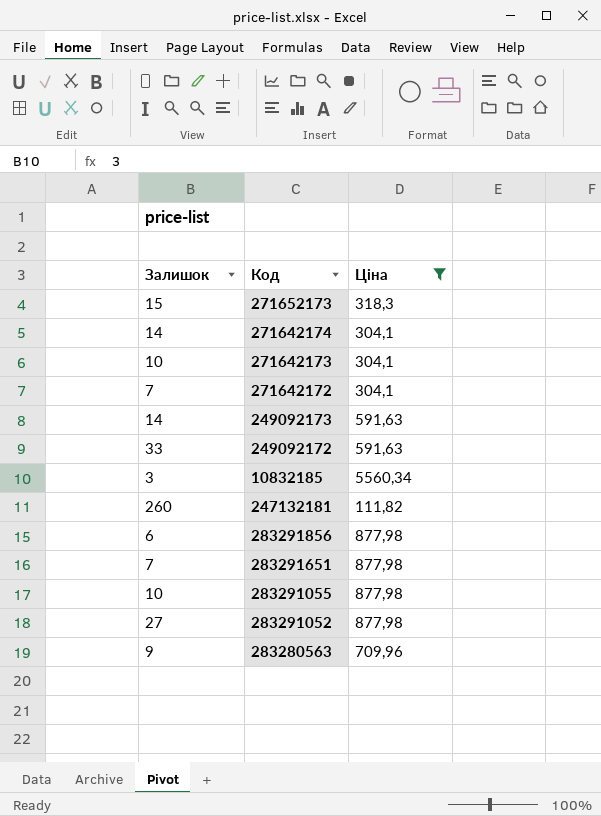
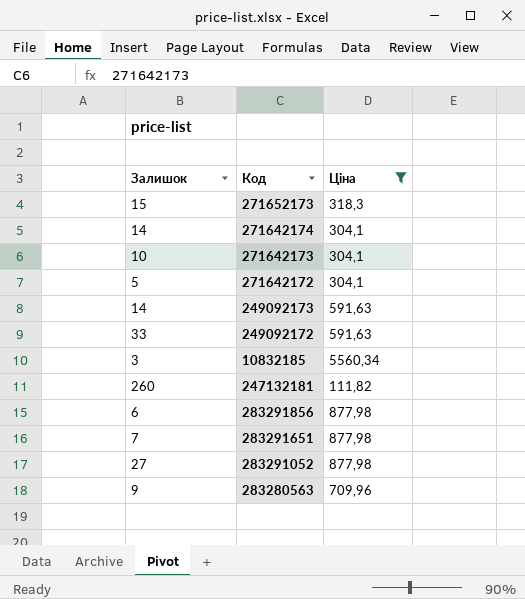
row 283291055: 10 | 877,98 -> none
271642172 | Залишок: 7 -> 5

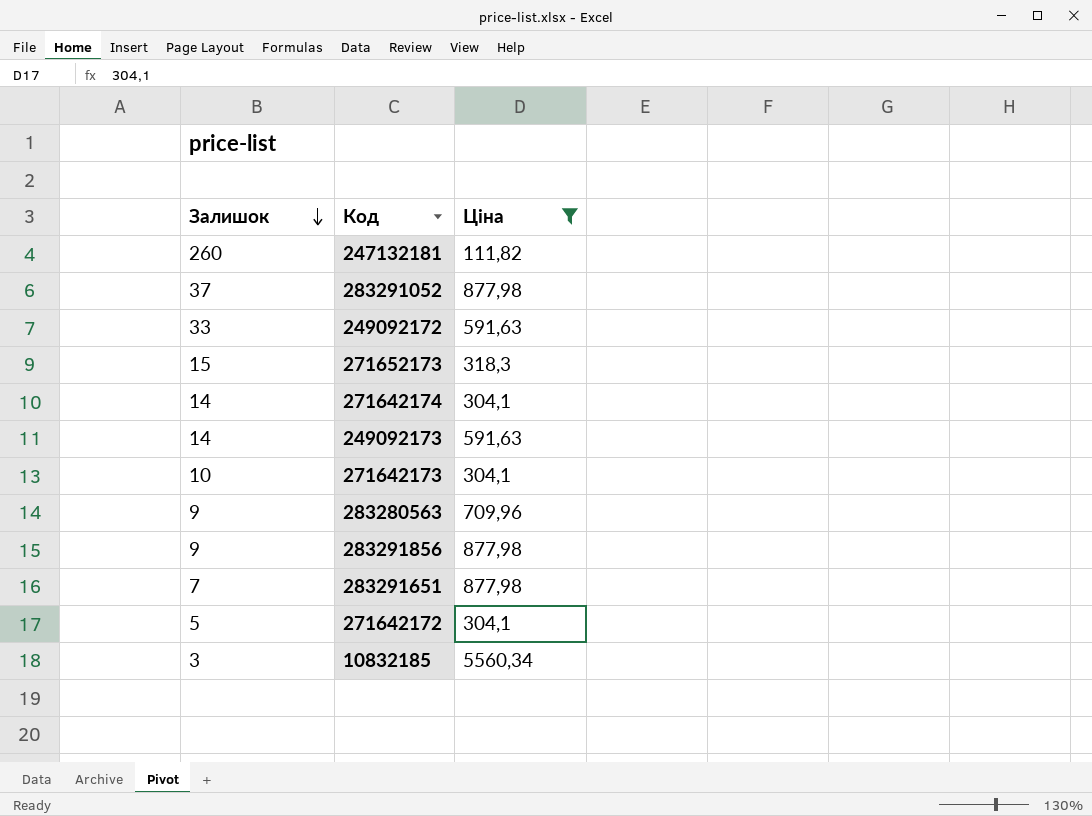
row order: none -> Залишок descending
283291052 | Залишок: 27 -> 37
283291856 | Залишок: 6 -> 9

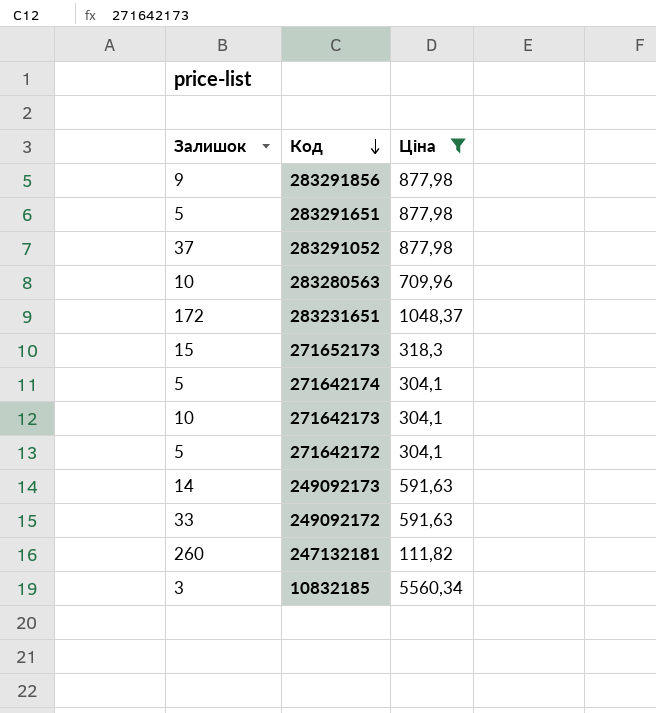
row order: Залишок descending -> Код descending
283291651 | Залишок: 7 -> 5
283280563 | Залишок: 9 -> 10
row 283231651: none -> 172 | 1048,37
271642174 | Залишок: 14 -> 5

